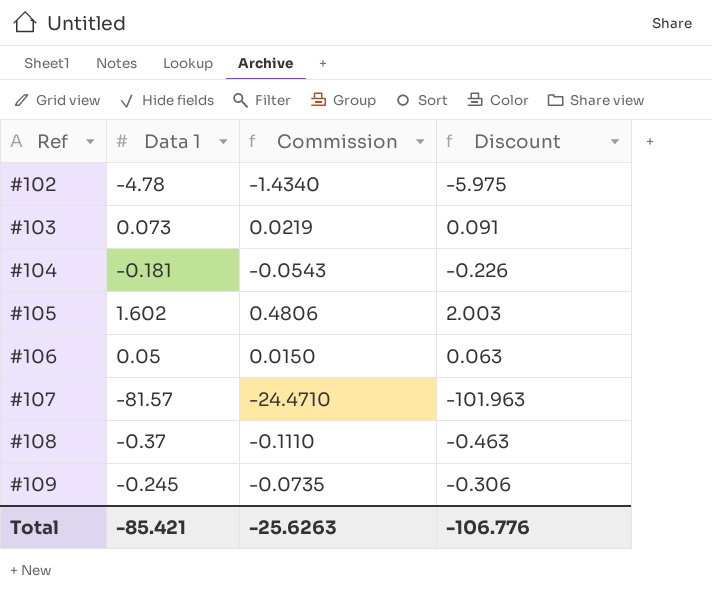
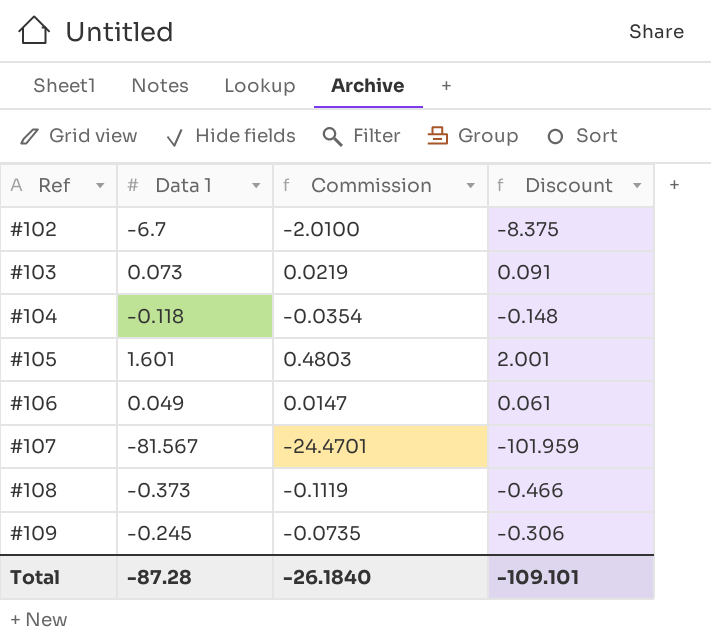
#102 | Data 1: -4.78 -> -6.7
#102 | Commission: -1.4340 -> -2.0100
#102 | Discount: -5.975 -> -8.375
#104 | Data 1: -0.181 -> -0.118
#104 | Commission: -0.0543 -> -0.0354
#104 | Discount: -0.226 -> -0.148
#105 | Data 1: 1.602 -> 1.601
#105 | Commission: 0.4806 -> 0.4803
#105 | Discount: 2.003 -> 2.001
#106 | Data 1: 0.05 -> 0.049
#106 | Commission: 0.0150 -> 0.0147
#106 | Discount: 0.063 -> 0.061
#107 | Data 1: -81.57 -> -81.567
#107 | Commission: -24.4710 -> -24.4701
#107 | Discount: -101.963 -> -101.959
#108 | Data 1: -0.37 -> -0.373
#108 | Commission: -0.1110 -> -0.1119
#108 | Discount: -0.463 -> -0.466
Total | Data 1: -85.421 -> -87.28
Total | Commission: -25.6263 -> -26.1840
Total | Discount: -106.776 -> -109.101

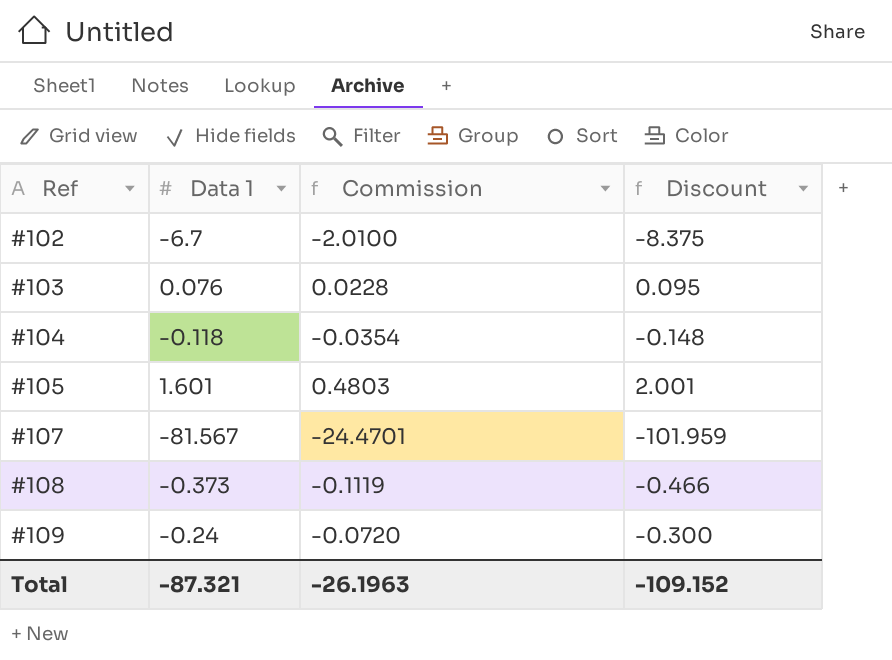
row #106: 0.049 | 0.0147 | 0.061 -> none
#103 | Data 1: 0.073 -> 0.076
#103 | Commission: 0.0219 -> 0.0228
#103 | Discount: 0.091 -> 0.095
#109 | Data 1: -0.245 -> -0.24
#109 | Commission: -0.0735 -> -0.0720
#109 | Discount: -0.306 -> -0.300
Total | Data 1: -87.28 -> -87.321
Total | Commission: -26.1840 -> -26.1963
Total | Discount: -109.101 -> -109.152

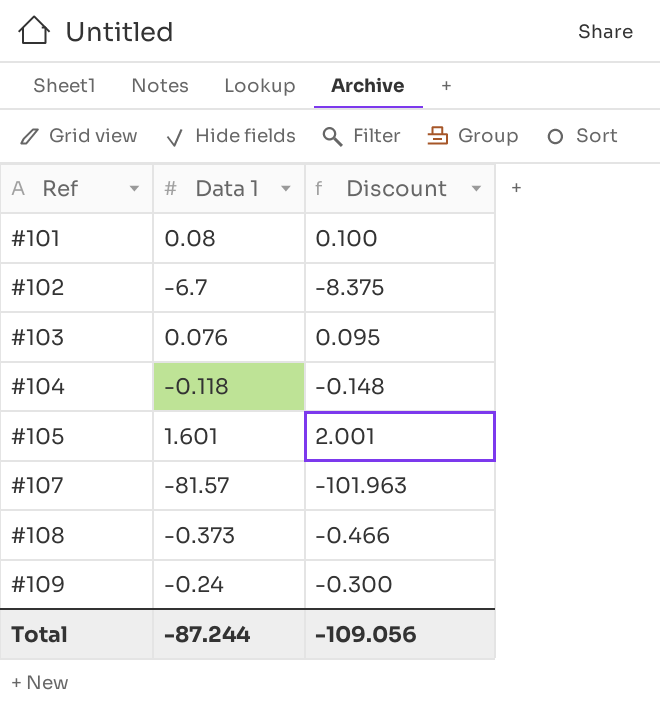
column Commission | formula: [Data 1] * 0.3 -> none
row #101: none -> 0.08 | 0.100
#107 | Data 1: -81.567 -> -81.57
#107 | Discount: -101.959 -> -101.963
Total | Data 1: -87.321 -> -87.244
Total | Discount: -109.152 -> -109.056

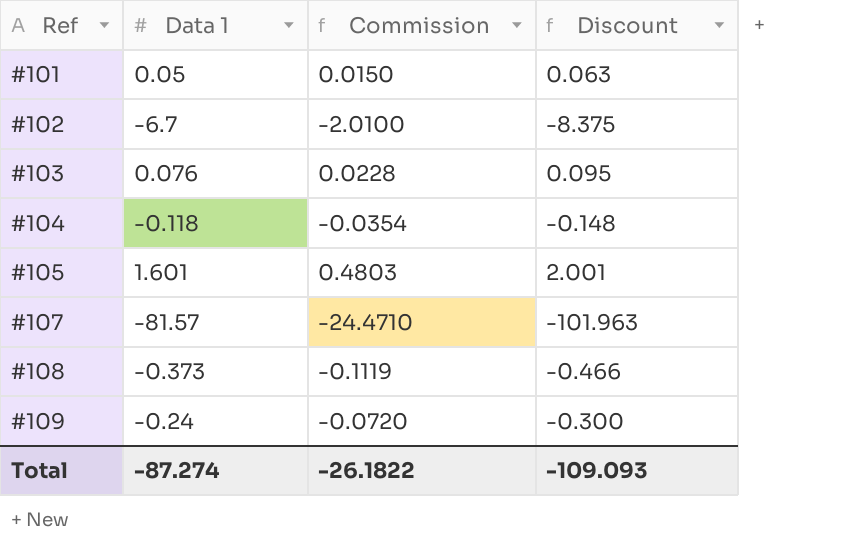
column Commission | formula: none -> [Data 1] * 0.3
#101 | Data 1: 0.08 -> 0.05
#101 | Discount: 0.100 -> 0.063
Total | Data 1: -87.244 -> -87.274
Total | Discount: -109.056 -> -109.093

